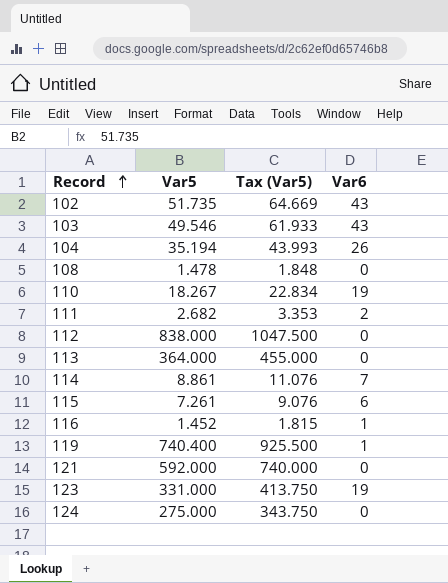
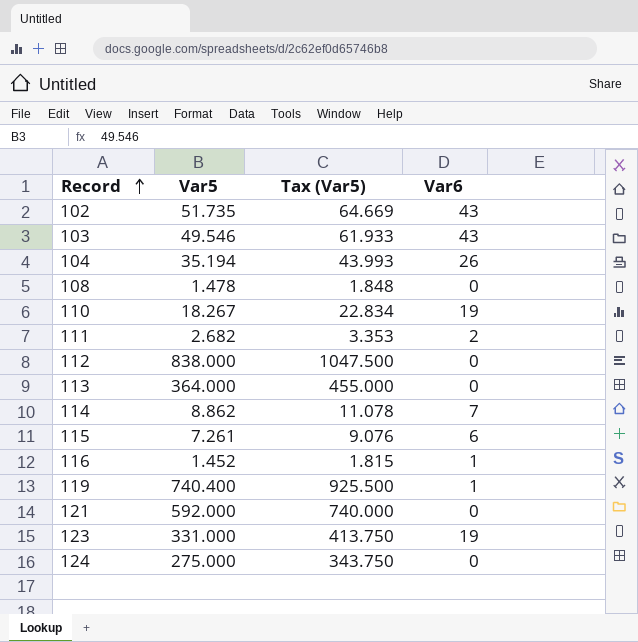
114 | Var5: 8.861 -> 8.862
114 | Tax (Var5): 11.076 -> 11.078

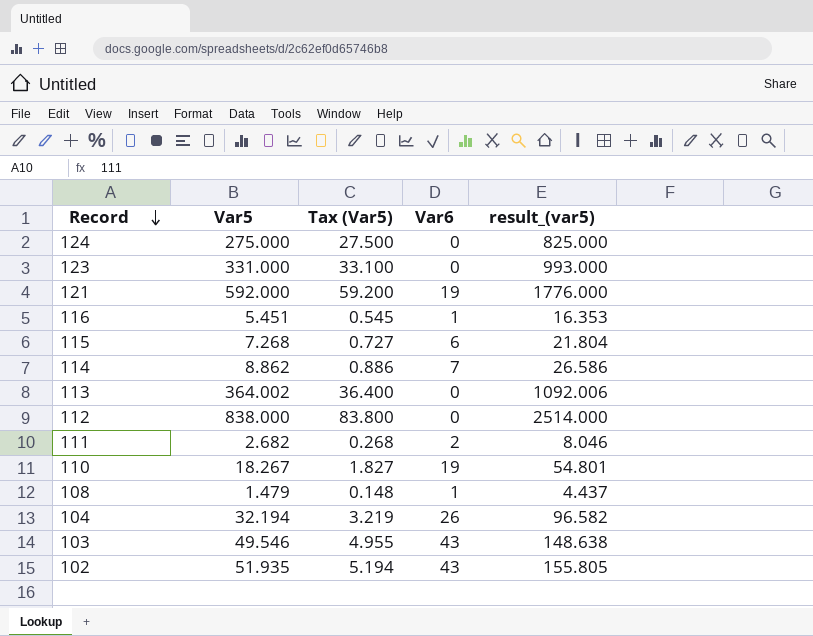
row order: Record ascending -> Record descending
column Tax (Var5) | formula: [Var5] * 1.25 -> [Var5] * 0.1
column result_(var5) | formula: none -> [Var5] * 3
row 119: 740.400 | 925.500 | 1 -> none
123 | Var6: 19 -> 0
121 | Var6: 0 -> 19
116 | Var5: 1.452 -> 5.451
115 | Var5: 7.261 -> 7.268
113 | Var5: 364.000 -> 364.002
108 | Var5: 1.478 -> 1.479
108 | Var6: 0 -> 1
104 | Var5: 35.194 -> 32.194
102 | Var5: 51.735 -> 51.935

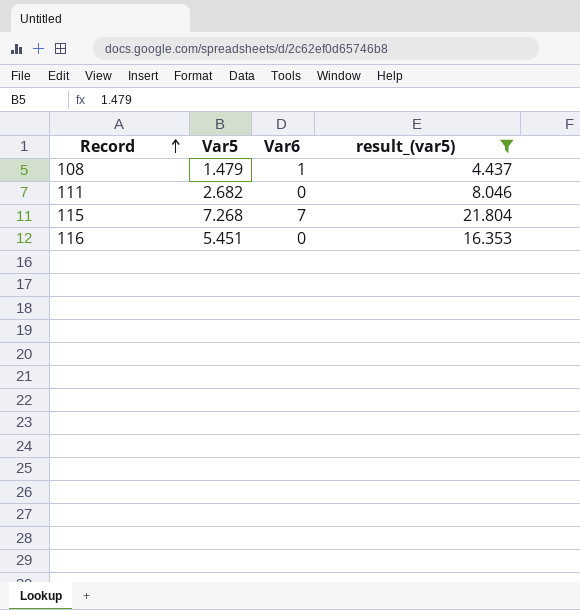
filter: none -> result_(var5) <= 21.804
row order: Record descending -> Record ascending
column Tax (Var5) | formula: [Var5] * 0.1 -> none
111 | Var6: 2 -> 0
115 | Var6: 6 -> 7
116 | Var6: 1 -> 0

